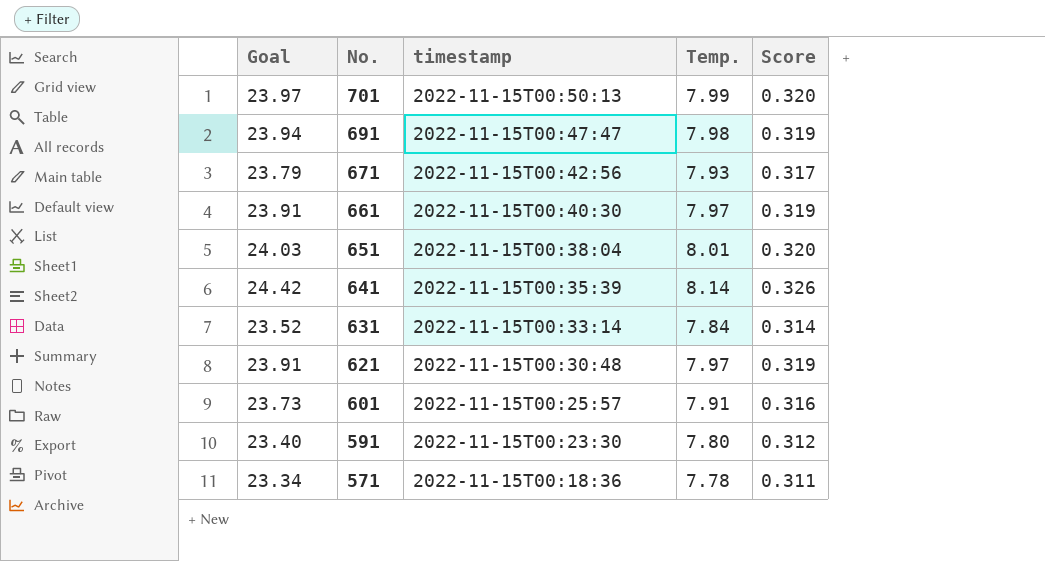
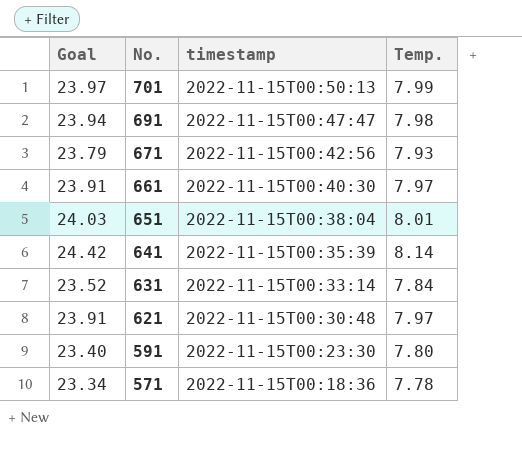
column Score | formula: [Temp.] * 0.04 -> none
row 601: 23.73 | 2022-11-15T00:25:57 | 7.91 | 0.316 -> none

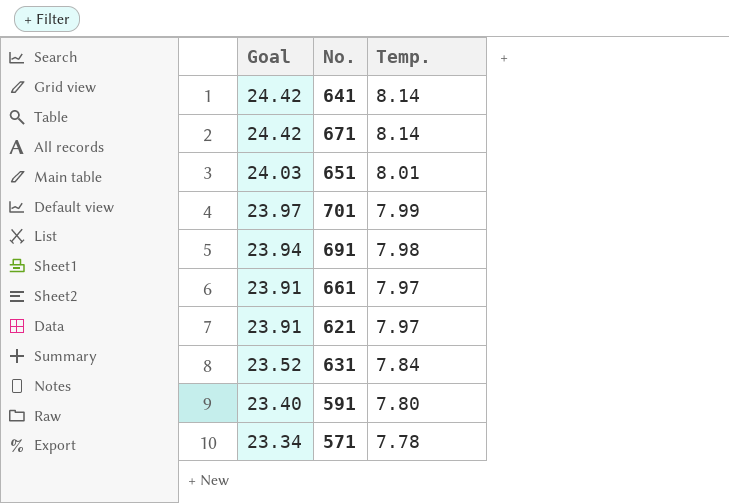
row order: No. descending -> Goal descending
column timestamp | position: 3 -> none
671 | Goal: 23.79 -> 24.42
671 | Temp.: 7.93 -> 8.14

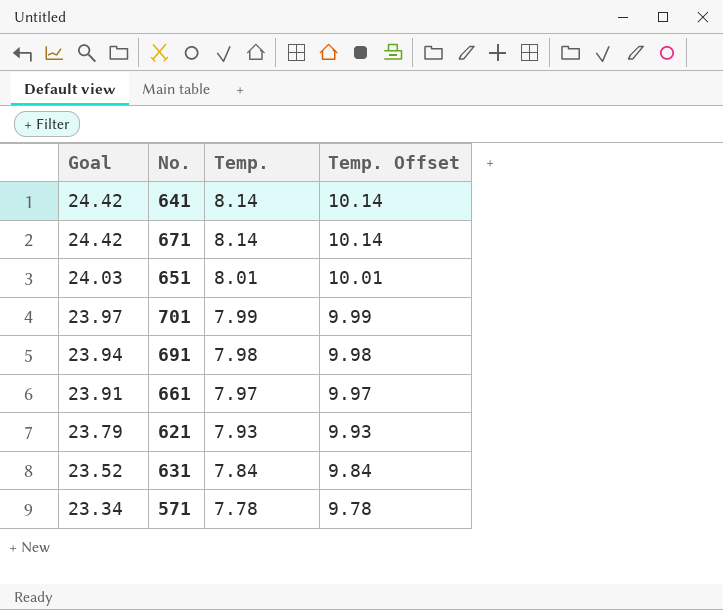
column Temp. Offset | formula: none -> [Temp.] + 2
row 591: 23.40 | 7.80 -> none
621 | Goal: 23.91 -> 23.79
621 | Temp.: 7.97 -> 7.93

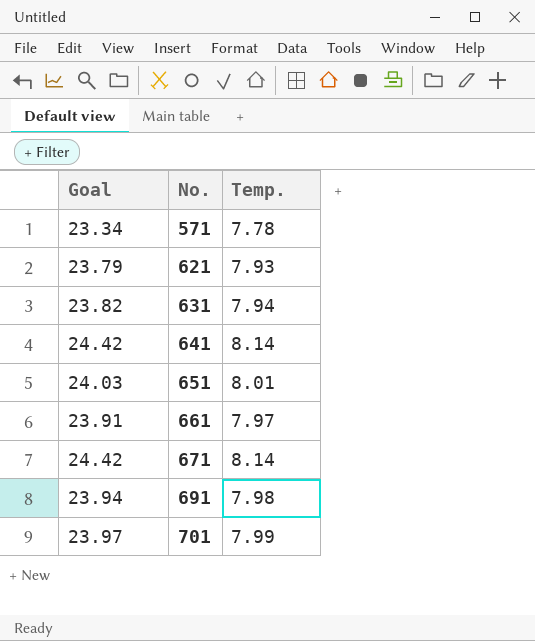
row order: Goal descending -> No. ascending
column Temp. Offset | formula: [Temp.] + 2 -> none
631 | Goal: 23.52 -> 23.82
631 | Temp.: 7.84 -> 7.94

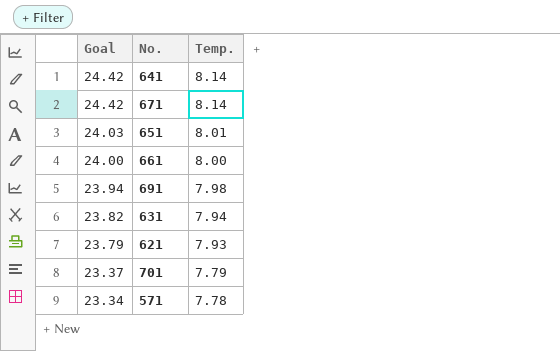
row order: No. ascending -> Goal descending
661 | Goal: 23.91 -> 24.00
661 | Temp.: 7.97 -> 8.00
701 | Goal: 23.97 -> 23.37
701 | Temp.: 7.99 -> 7.79

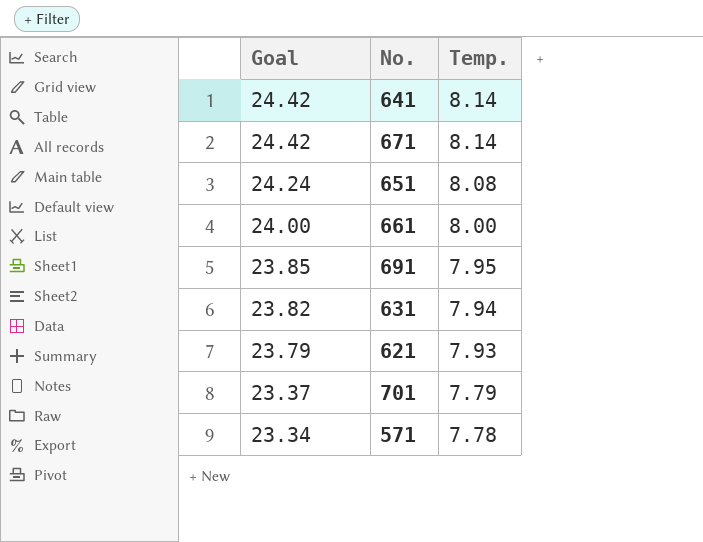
651 | Goal: 24.03 -> 24.24
651 | Temp.: 8.01 -> 8.08
691 | Goal: 23.94 -> 23.85
691 | Temp.: 7.98 -> 7.95

